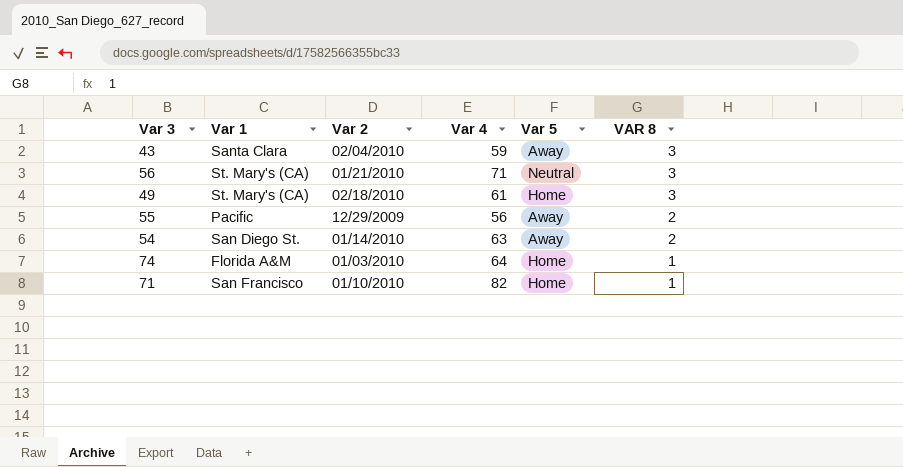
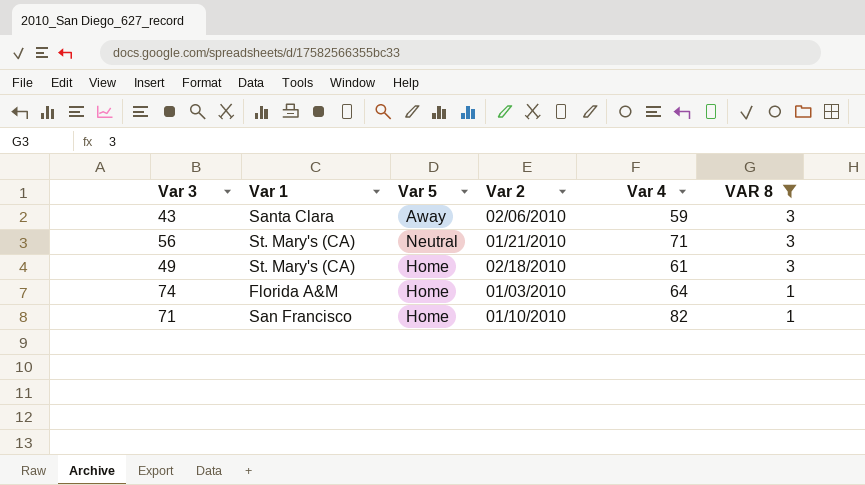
filter: none -> VAR 8 != 2
column Var 5 | position: 5 -> 3
43 | Var 2: 02/04/2010 -> 02/06/2010

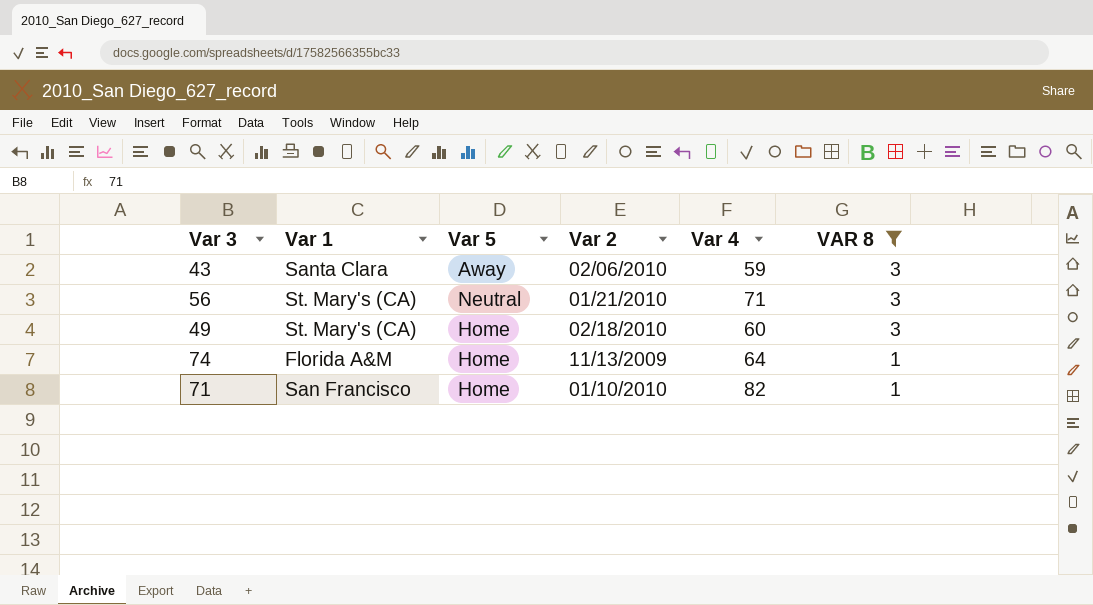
49 | Var 4: 61 -> 60
74 | Var 2: 01/03/2010 -> 11/13/2009

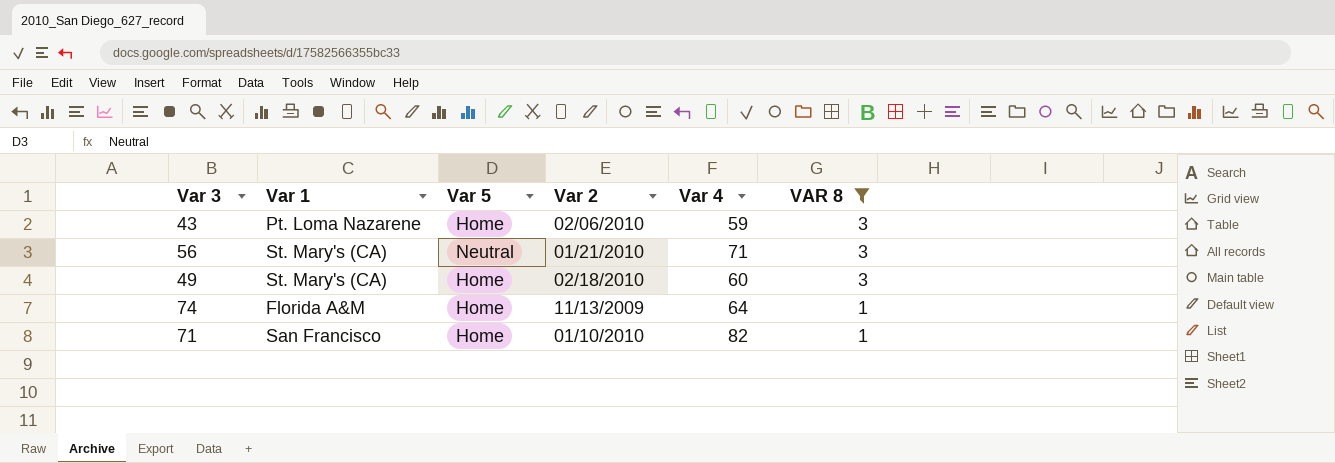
43 | Var 1: Santa Clara -> Pt. Loma Nazarene
43 | Var 5: Away -> Home

